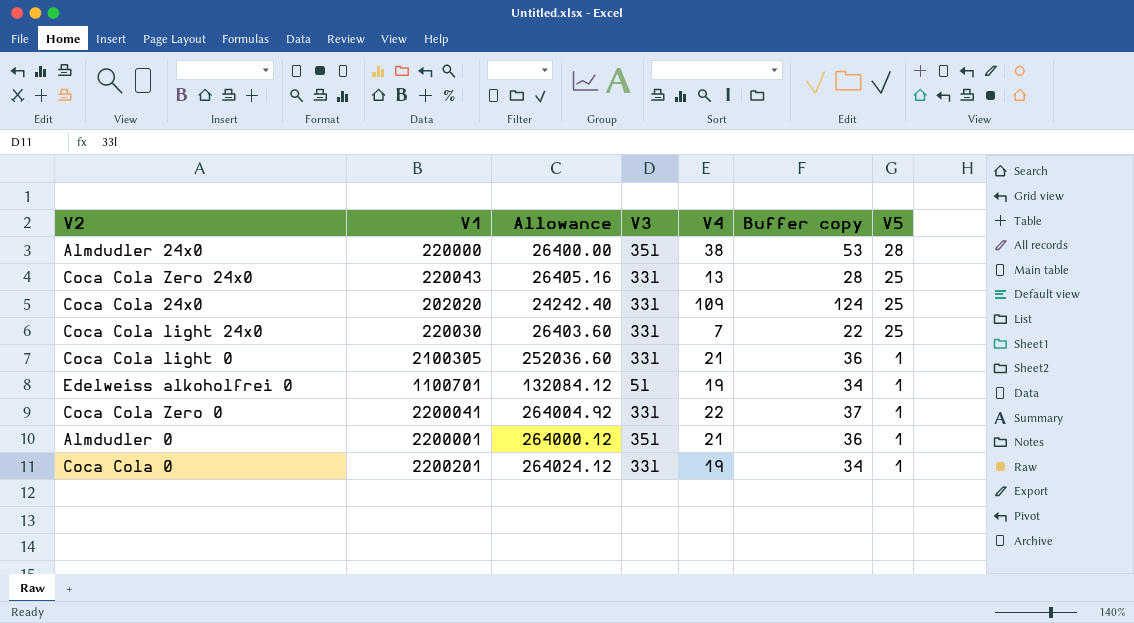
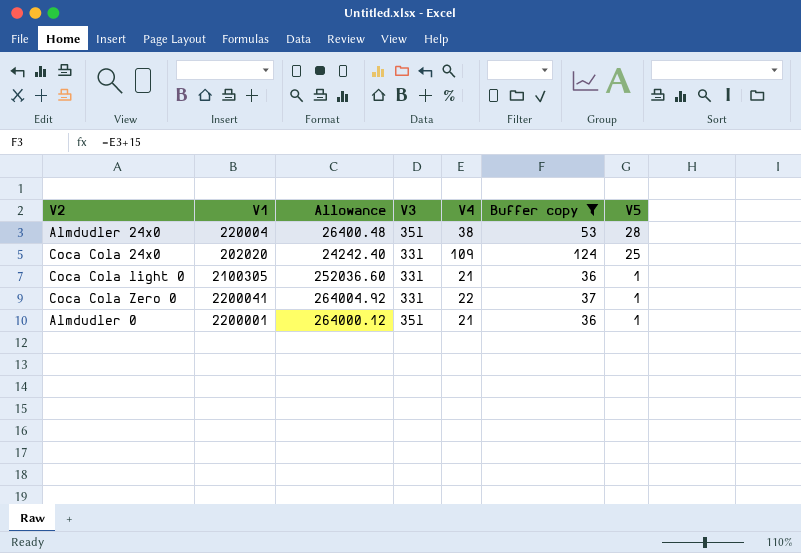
filter: none -> Buffer copy >= 36
Almdudler 24x0 | V1: 220000 -> 220004
Almdudler 24x0 | Allowance: 26400.00 -> 26400.48

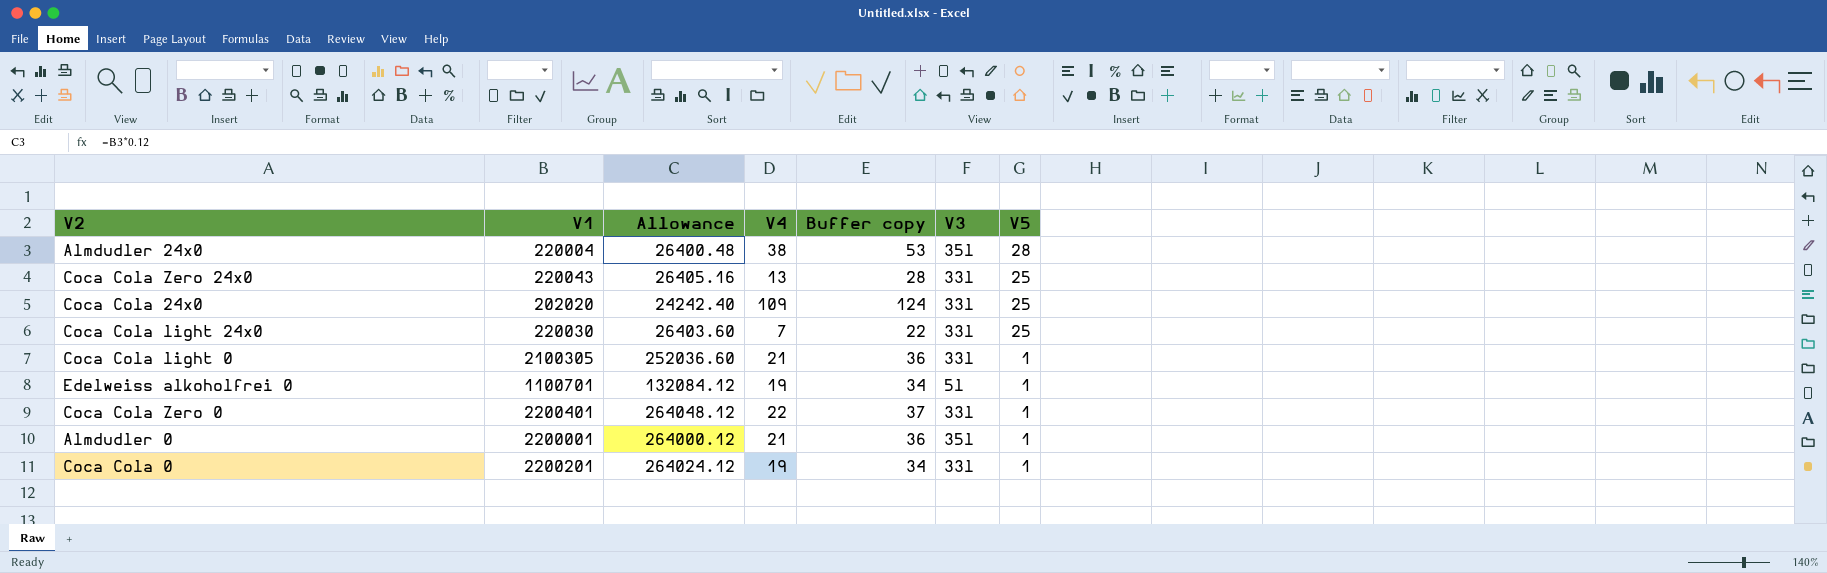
filter: Buffer copy >= 36 -> none
column V3 | position: 4 -> 6
Coca Cola Zero 0 | V1: 2200041 -> 2200401
Coca Cola Zero 0 | Allowance: 264004.92 -> 264048.12

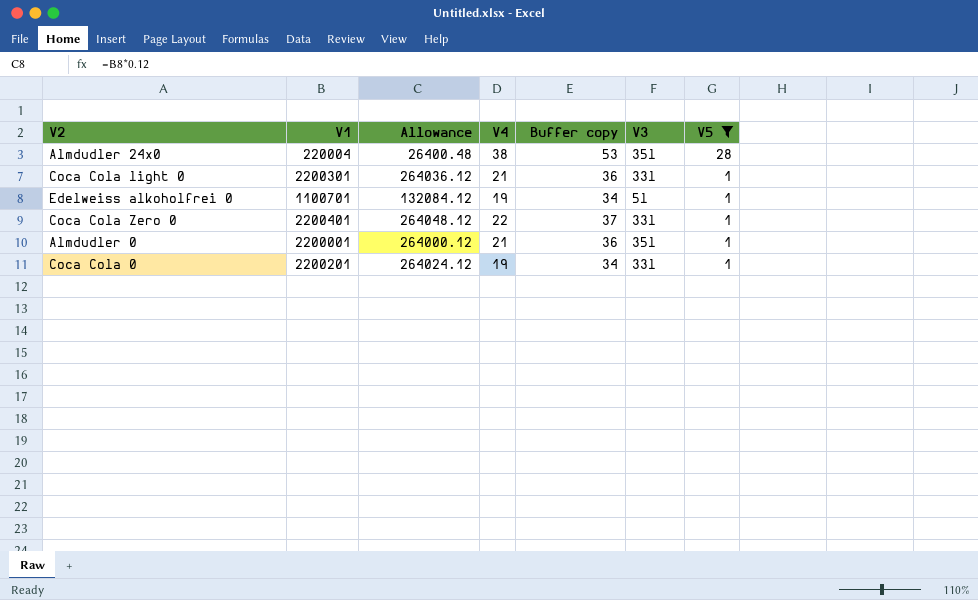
filter: none -> V5 != 25
Coca Cola light 0 | V1: 2100305 -> 2200301
Coca Cola light 0 | Allowance: 252036.60 -> 264036.12

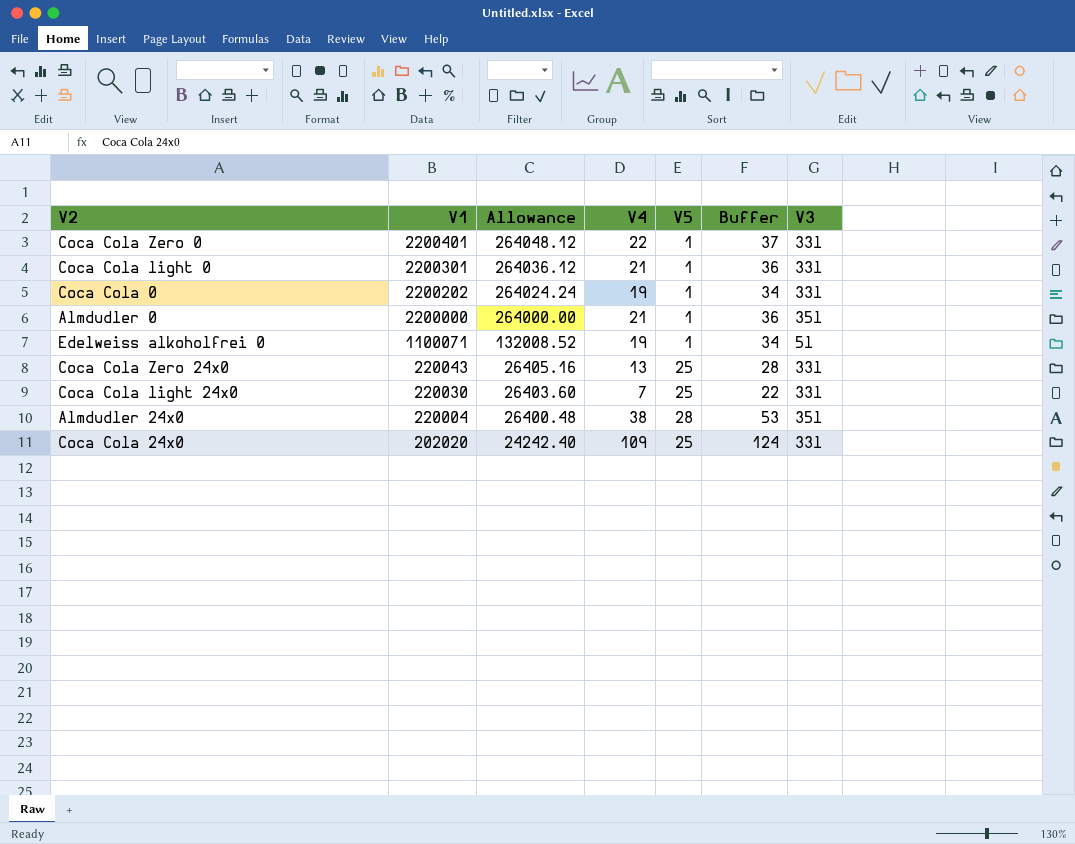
filter: V5 != 25 -> none
row order: V5 descending -> V1 descending
column V5 | position: 7 -> 5
column name: Buffer copy -> Buffer
Coca Cola 0 | V1: 2200201 -> 2200202
Coca Cola 0 | Allowance: 264024.12 -> 264024.24
Almdudler 0 | V1: 2200001 -> 2200000
Almdudler 0 | Allowance: 264000.12 -> 264000.00
Edelweiss alkoholfrei 0 | V1: 1100701 -> 1100071
Edelweiss alkoholfrei 0 | Allowance: 132084.12 -> 132008.52

